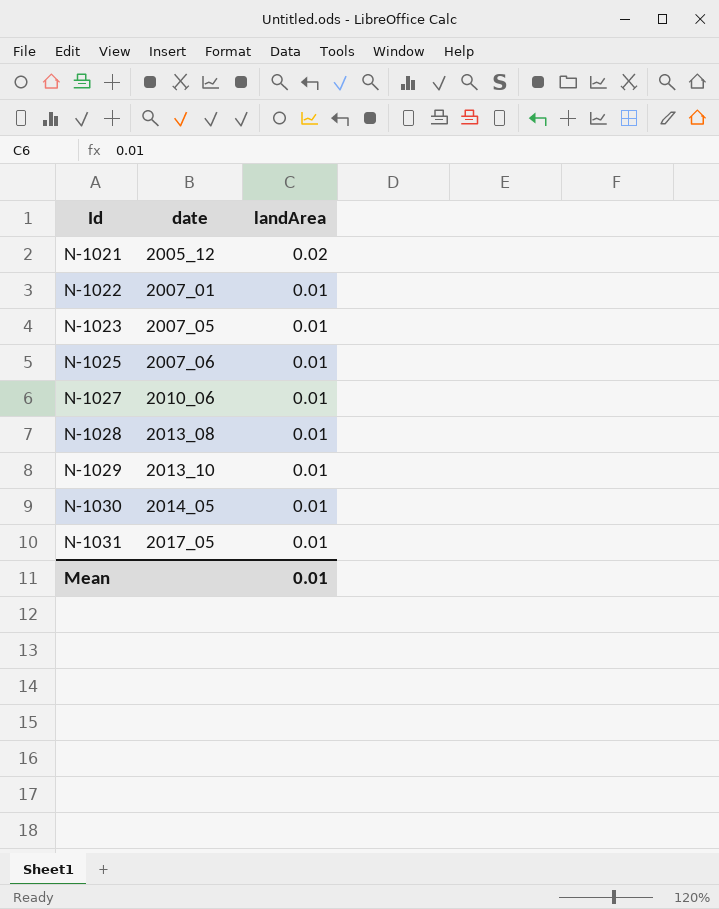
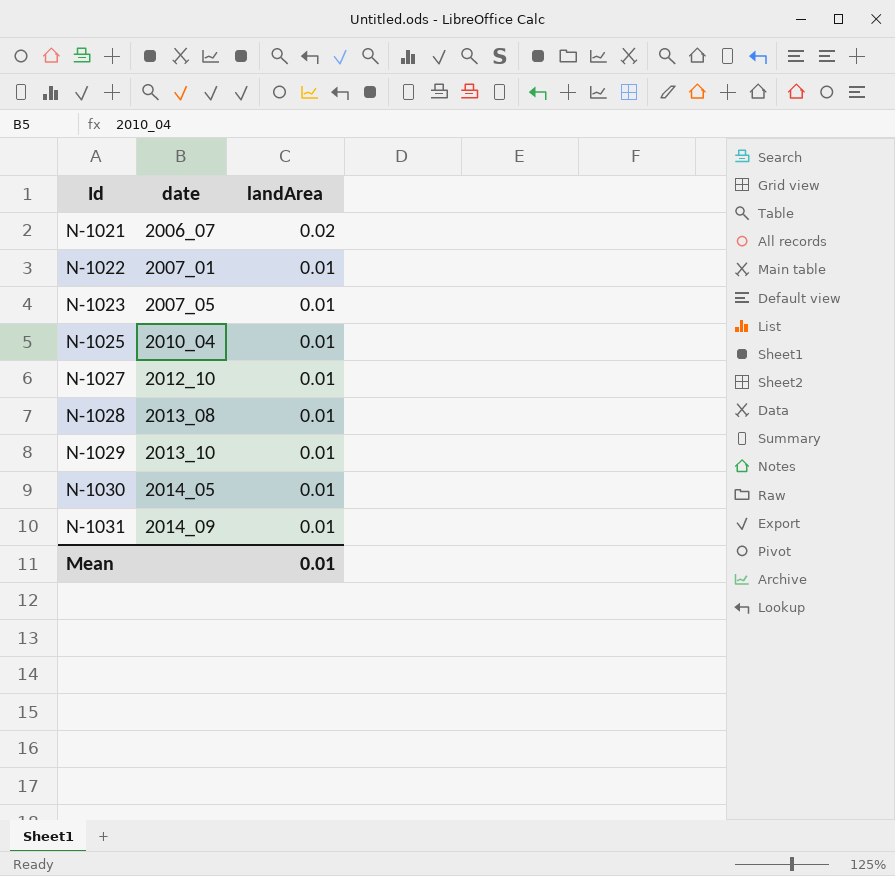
N-1021 | date: 2005_12 -> 2006_07
N-1025 | date: 2007_06 -> 2010_04
N-1027 | date: 2010_06 -> 2012_10
N-1031 | date: 2017_05 -> 2014_09

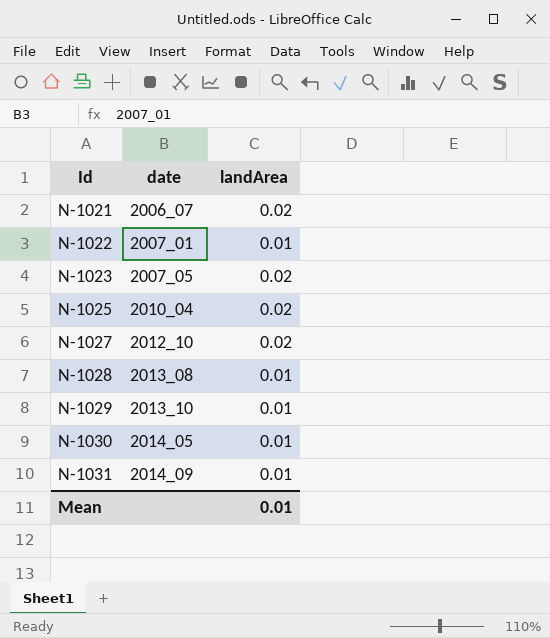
N-1023 | landArea: 0.01 -> 0.02
N-1025 | landArea: 0.01 -> 0.02
N-1027 | landArea: 0.01 -> 0.02

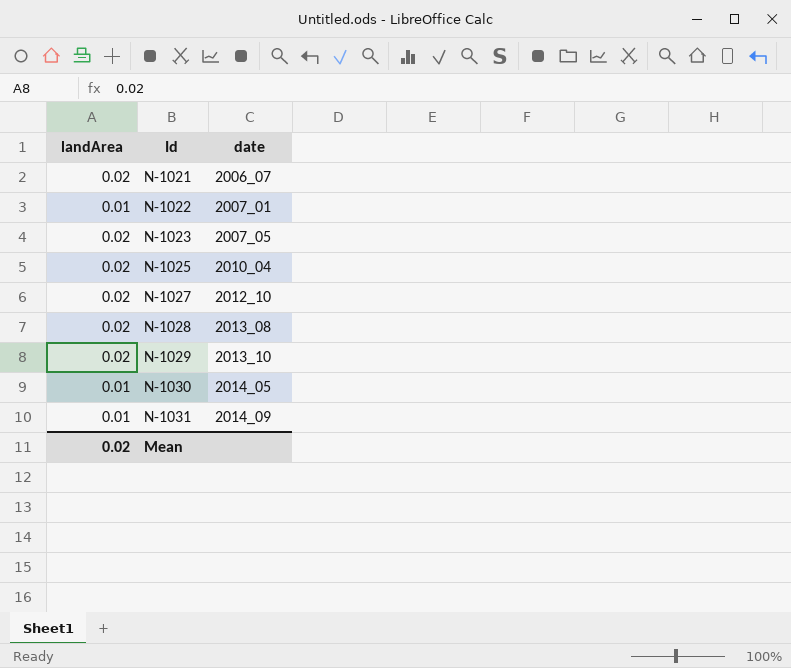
column landArea | position: 3 -> 1
N-1028 | landArea: 0.01 -> 0.02
N-1029 | landArea: 0.01 -> 0.02
Mean | landArea: 0.01 -> 0.02

